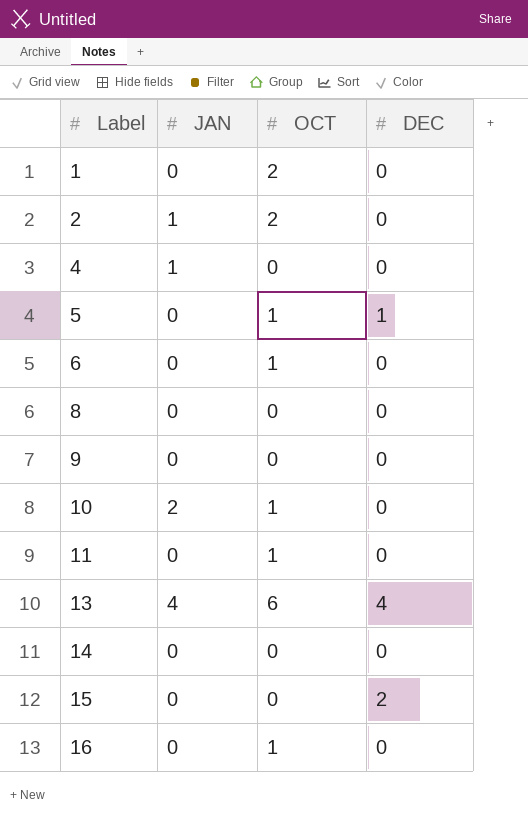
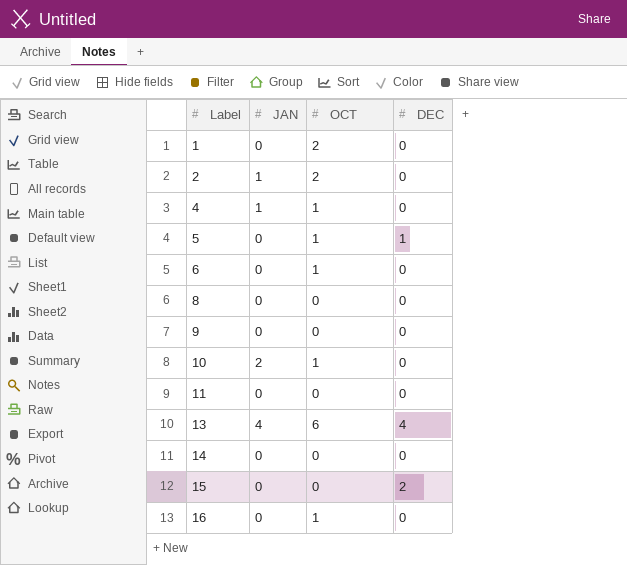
4 | OCT: 0 -> 1
11 | OCT: 1 -> 0

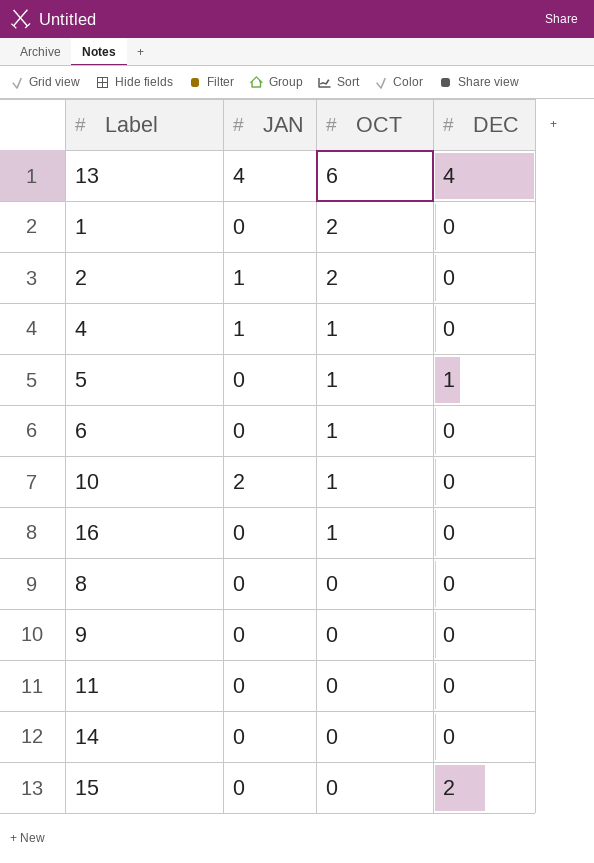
row order: Label ascending -> OCT descending

